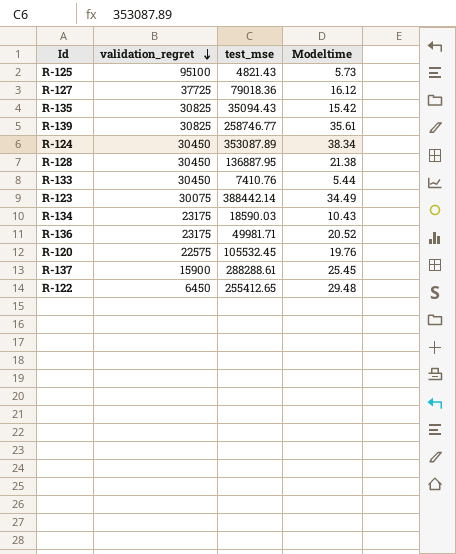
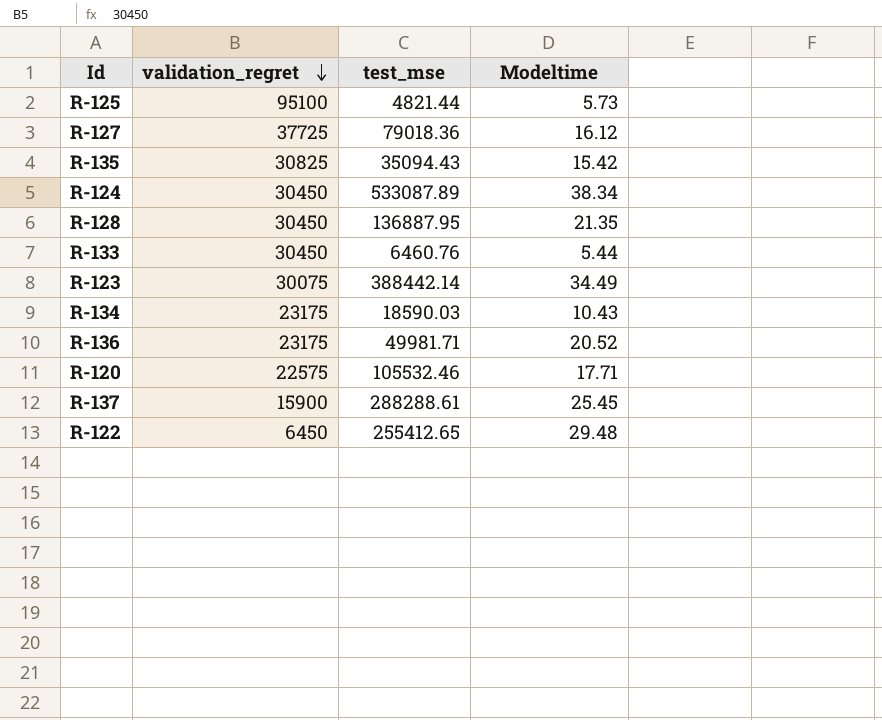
row R-139: 30825 | 258746.77 | 35.61 -> none
R-125 | test_mse: 4821.43 -> 4821.44
R-124 | test_mse: 353087.89 -> 533087.89
R-128 | Modeltime: 21.38 -> 21.35
R-133 | test_mse: 7410.76 -> 6460.76
R-120 | test_mse: 105532.45 -> 105532.46
R-120 | Modeltime: 19.76 -> 17.71

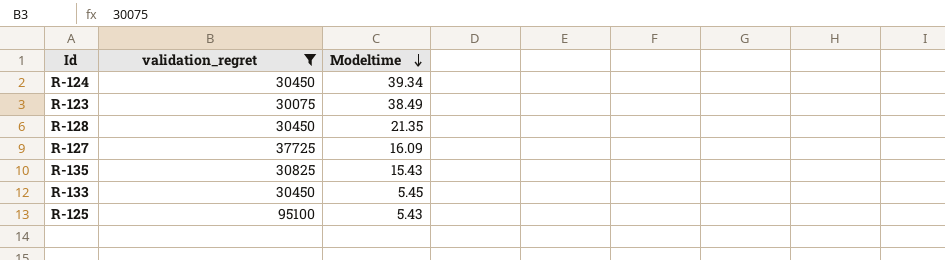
filter: none -> validation_regret >= 30075
row order: validation_regret descending -> Modeltime descending
column test_mse | position: 3 -> none
R-124 | Modeltime: 38.34 -> 39.34
R-123 | Modeltime: 34.49 -> 38.49
R-127 | Modeltime: 16.12 -> 16.09
R-135 | Modeltime: 15.42 -> 15.43
R-133 | Modeltime: 5.44 -> 5.45
R-125 | Modeltime: 5.73 -> 5.43

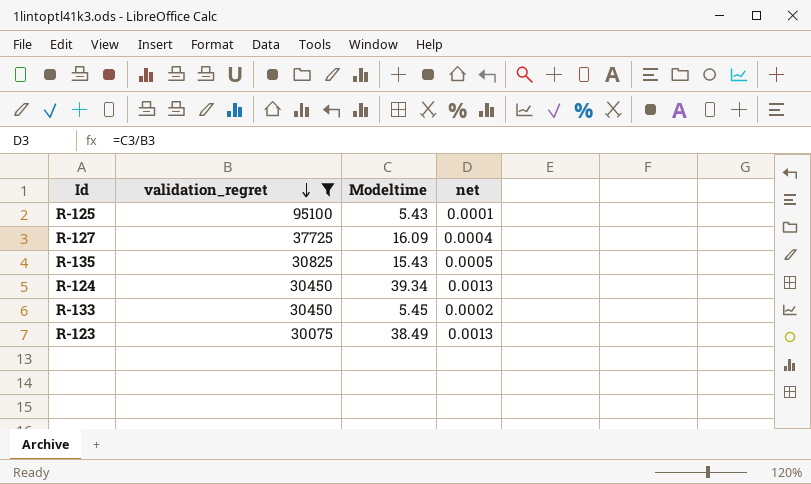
row order: Modeltime descending -> validation_regret descending
column net | formula: none -> [Modeltime] / [validation_regret]
row R-128: 30450 | 21.35 -> none

